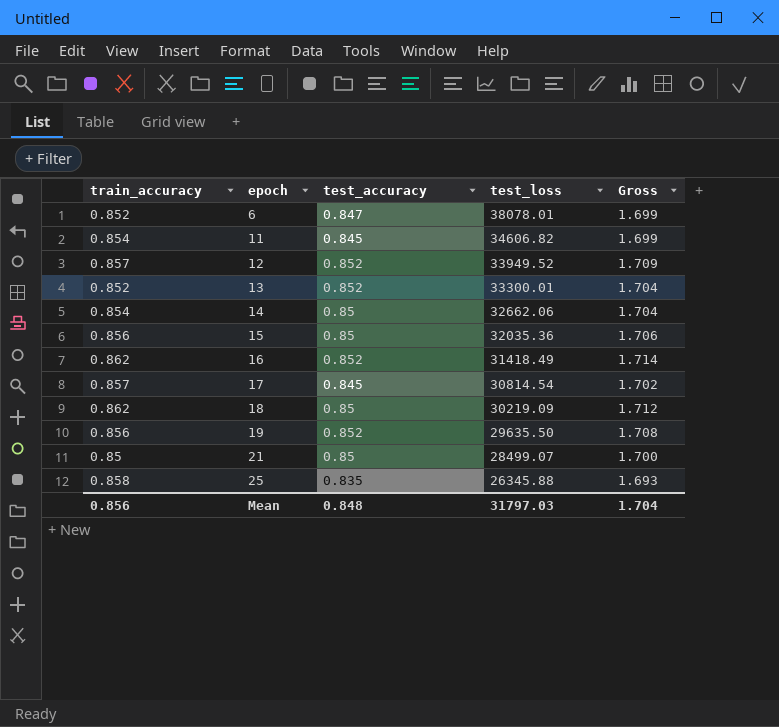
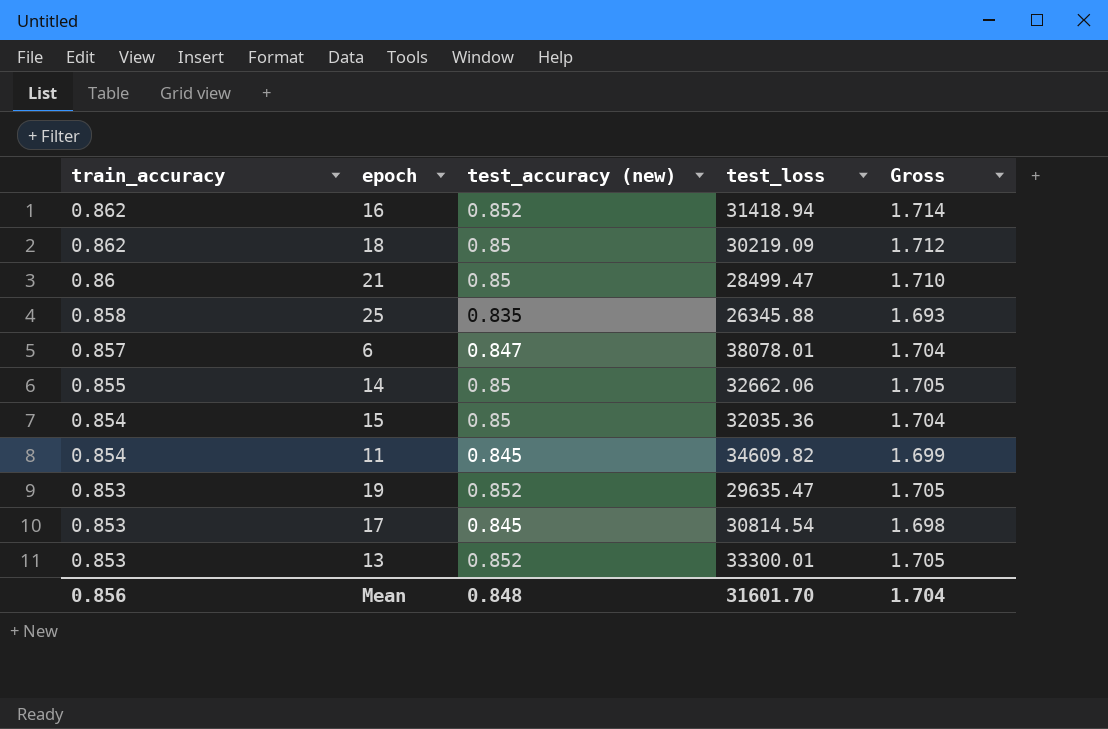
row order: epoch ascending -> train_accuracy descending
column name: test_accuracy -> test_accuracy (new)
row 12: 0.857 | 0.852 | 33949.52 | 1.709 -> none
16 | test_loss: 31418.49 -> 31418.94
21 | train_accuracy: 0.85 -> 0.86
21 | test_loss: 28499.07 -> 28499.47
21 | Gross: 1.700 -> 1.710
6 | train_accuracy: 0.852 -> 0.857
6 | Gross: 1.699 -> 1.704
14 | train_accuracy: 0.854 -> 0.855
14 | Gross: 1.704 -> 1.705
15 | train_accuracy: 0.856 -> 0.854
15 | Gross: 1.706 -> 1.704
11 | test_loss: 34606.82 -> 34609.82
19 | train_accuracy: 0.856 -> 0.853
19 | test_loss: 29635.50 -> 29635.47
19 | Gross: 1.708 -> 1.705
17 | train_accuracy: 0.857 -> 0.853
17 | Gross: 1.702 -> 1.698
13 | train_accuracy: 0.852 -> 0.853
13 | Gross: 1.704 -> 1.705
Mean | test_loss: 31797.03 -> 31601.70

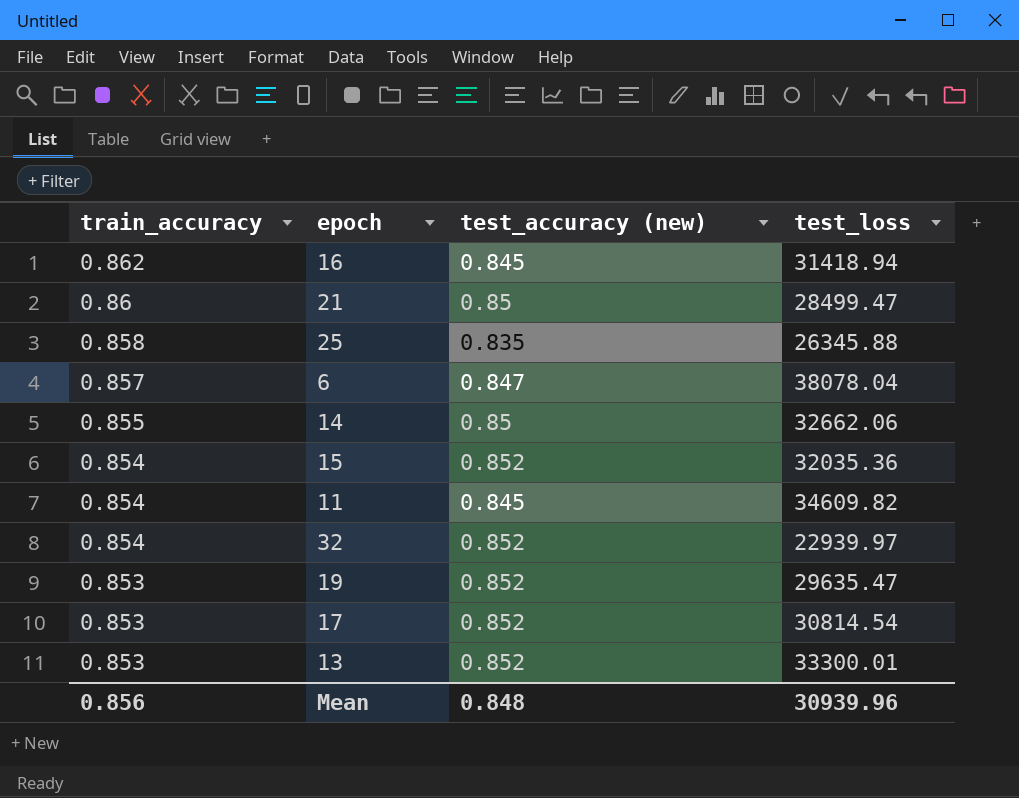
column Gross | formula: [train_accuracy] + [test_accuracy (new)] -> none
row 18: 0.862 | 0.85 | 30219.09 | 1.712 -> none
16 | test_accuracy (new): 0.852 -> 0.845
6 | test_loss: 38078.01 -> 38078.04
15 | test_accuracy (new): 0.85 -> 0.852
row 32: none -> 0.854 | 0.852 | 22939.97
17 | test_accuracy (new): 0.845 -> 0.852
Mean | test_loss: 31601.70 -> 30939.96

